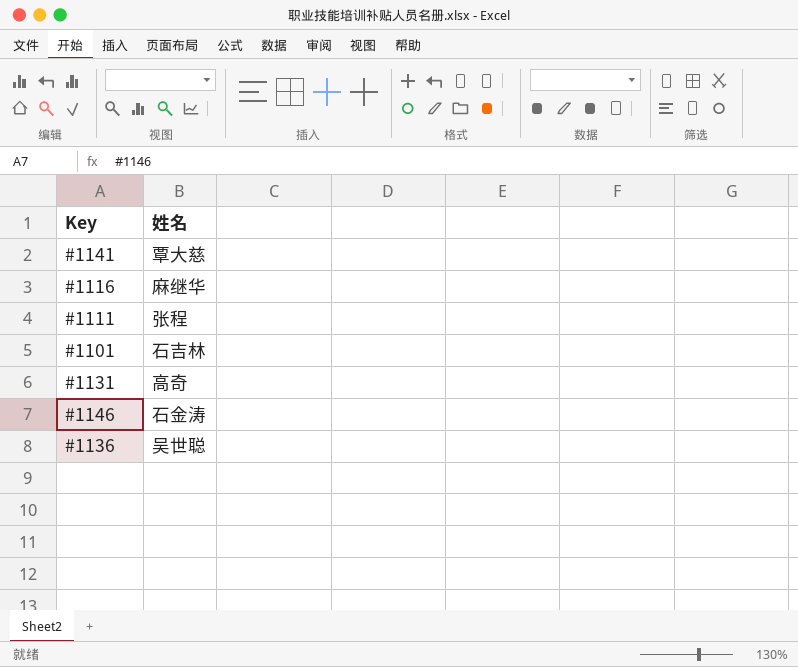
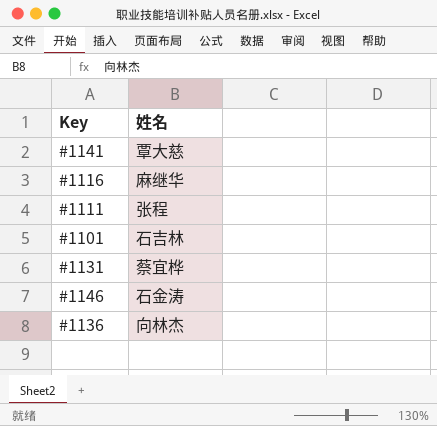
#1131 | 姓名: 高奇 -> 蔡宜桦
#1136 | 姓名: 吴世聪 -> 向林杰

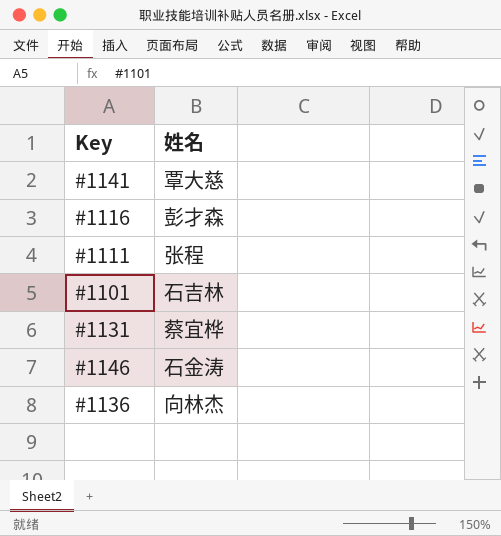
#1116 | 姓名: 麻继华 -> 彭才森

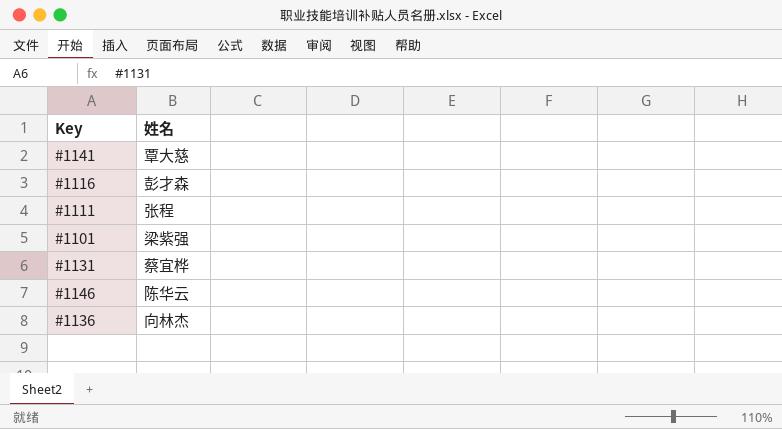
#1101 | 姓名: 石吉林 -> 梁紫强
#1146 | 姓名: 石金涛 -> 陈华云

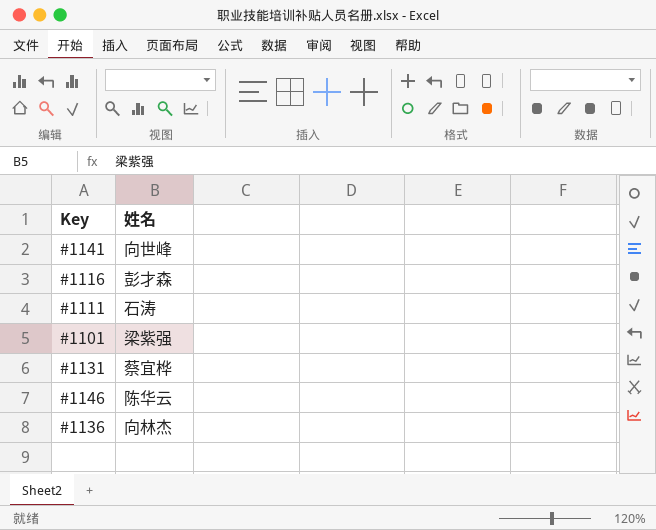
#1141 | 姓名: 覃大慈 -> 向世峰
#1111 | 姓名: 张程 -> 石涛

